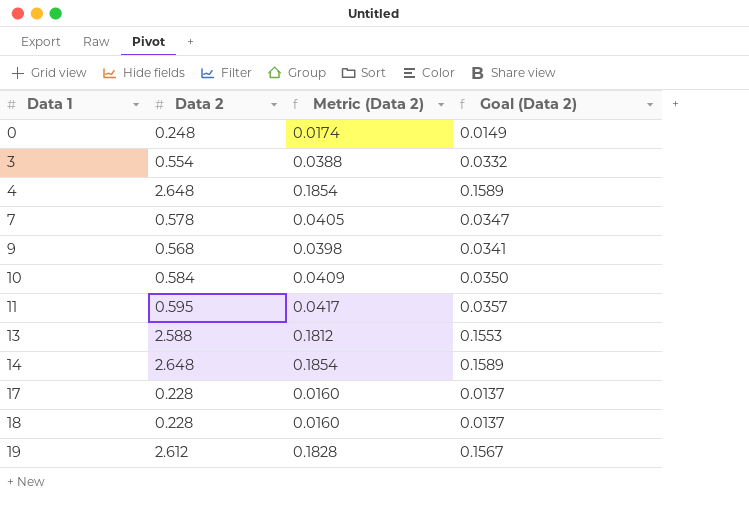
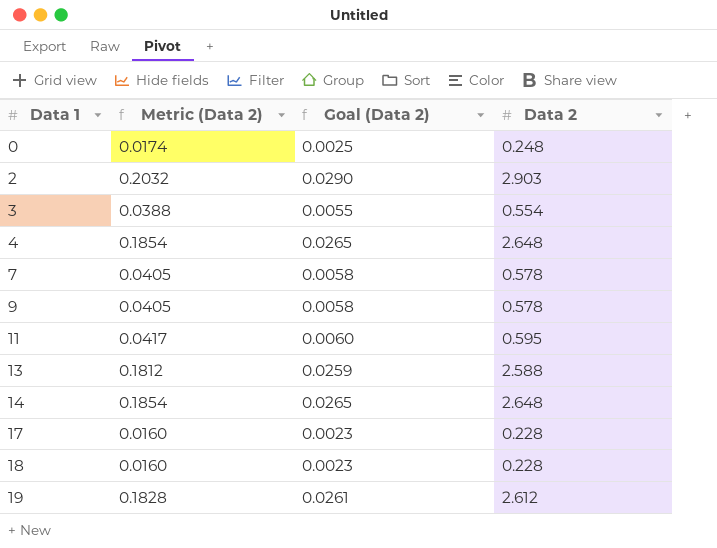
column Goal (Data 2) | formula: [Data 2] * 0.06 -> [Data 2] * 0.01
column Data 2 | position: 2 -> 4
row 10: 0.584 | 0.0409 | 0.0350 -> none
row 2: none -> 0.2032 | 0.0290 | 2.903
9 | Metric (Data 2): 0.0398 -> 0.0405
9 | Data 2: 0.568 -> 0.578

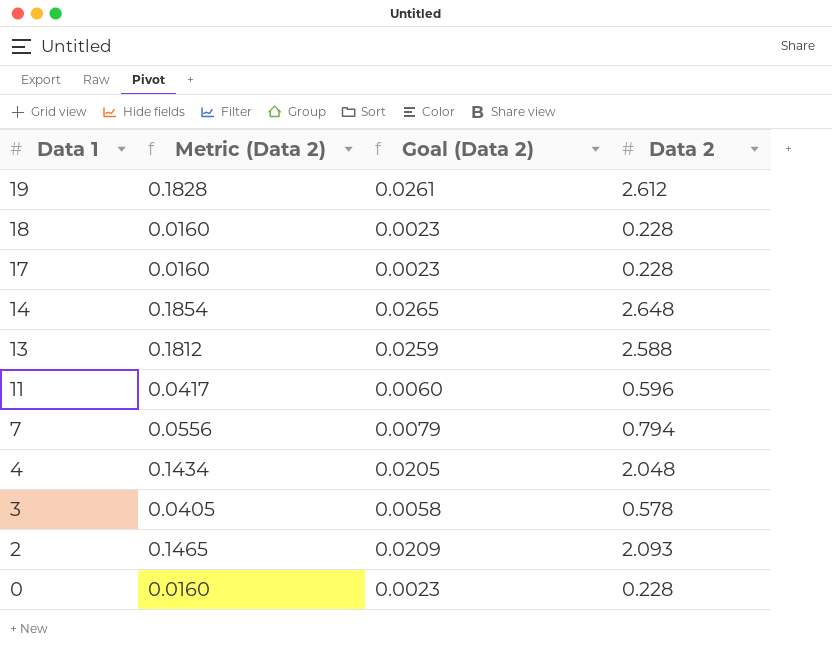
row order: Data 1 ascending -> Data 1 descending
row 9: 0.0405 | 0.0058 | 0.578 -> none
11 | Data 2: 0.595 -> 0.596
7 | Metric (Data 2): 0.0405 -> 0.0556
7 | Goal (Data 2): 0.0058 -> 0.0079
7 | Data 2: 0.578 -> 0.794
4 | Metric (Data 2): 0.1854 -> 0.1434
4 | Goal (Data 2): 0.0265 -> 0.0205
4 | Data 2: 2.648 -> 2.048
3 | Metric (Data 2): 0.0388 -> 0.0405
3 | Goal (Data 2): 0.0055 -> 0.0058
3 | Data 2: 0.554 -> 0.578
2 | Metric (Data 2): 0.2032 -> 0.1465
2 | Goal (Data 2): 0.0290 -> 0.0209
2 | Data 2: 2.903 -> 2.093
0 | Metric (Data 2): 0.0174 -> 0.0160
0 | Goal (Data 2): 0.0025 -> 0.0023
0 | Data 2: 0.248 -> 0.228

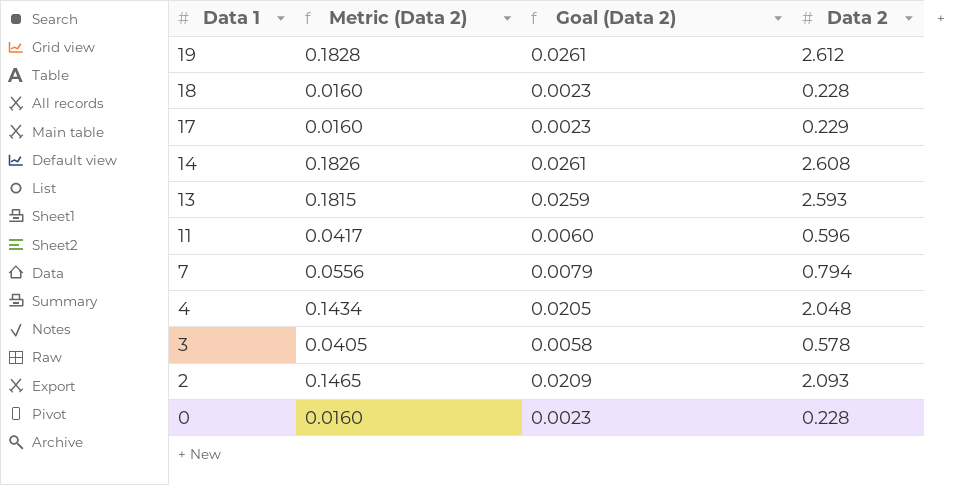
17 | Data 2: 0.228 -> 0.229
14 | Metric (Data 2): 0.1854 -> 0.1826
14 | Goal (Data 2): 0.0265 -> 0.0261
14 | Data 2: 2.648 -> 2.608
13 | Metric (Data 2): 0.1812 -> 0.1815
13 | Data 2: 2.588 -> 2.593

